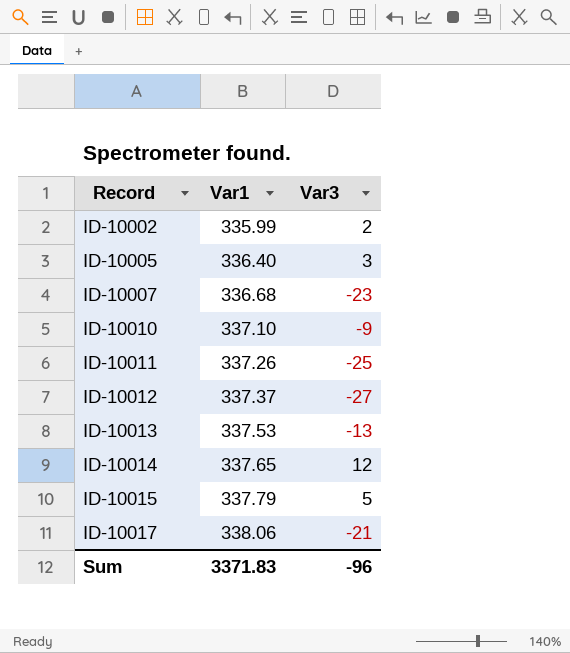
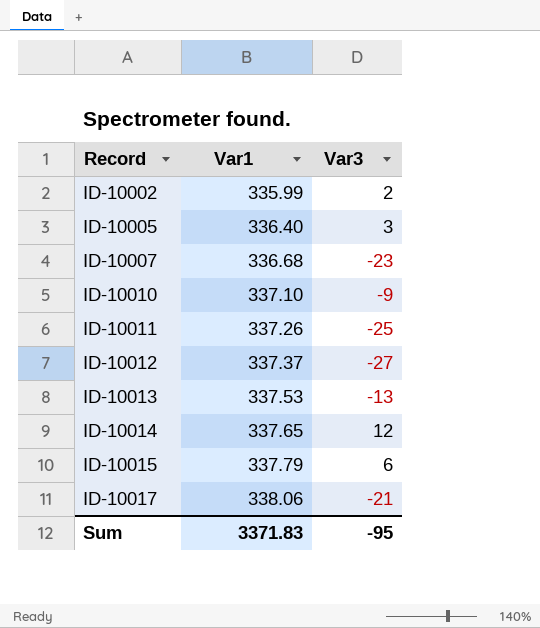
ID-10015 | Var3: 5 -> 6
Sum | Var3: -96 -> -95

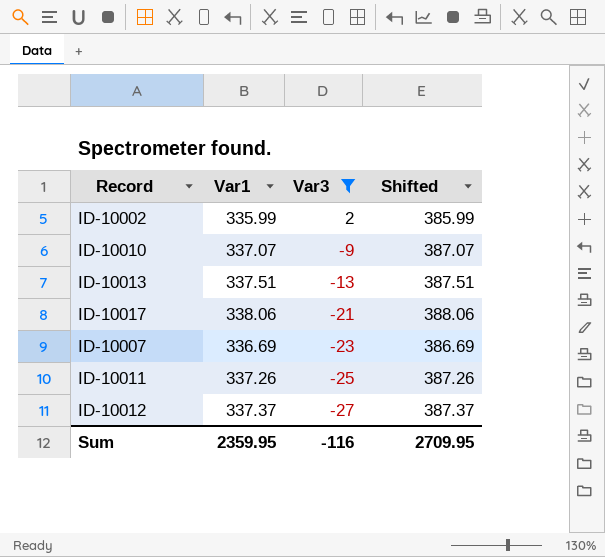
filter: none -> Var3 <= 2
row order: Record ascending -> Var3 descending
column Shifted | formula: none -> [Var1] + 50
ID-10010 | Var1: 337.10 -> 337.07
ID-10013 | Var1: 337.53 -> 337.51
ID-10007 | Var1: 336.68 -> 336.69
Sum | Var1: 3371.83 -> 2359.95
Sum | Var3: -95 -> -116

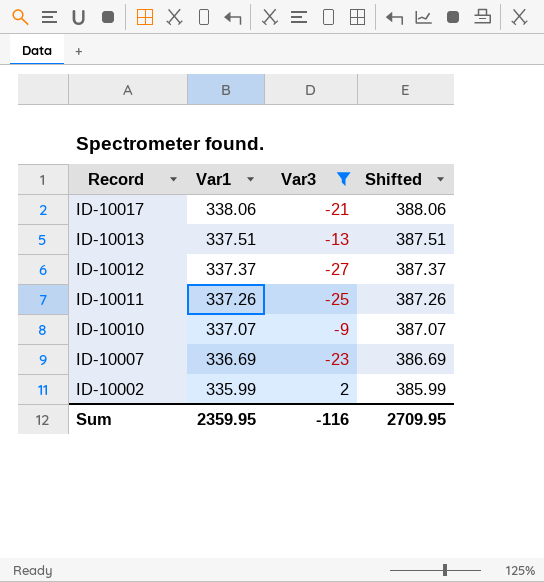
row order: Var3 descending -> Record descending

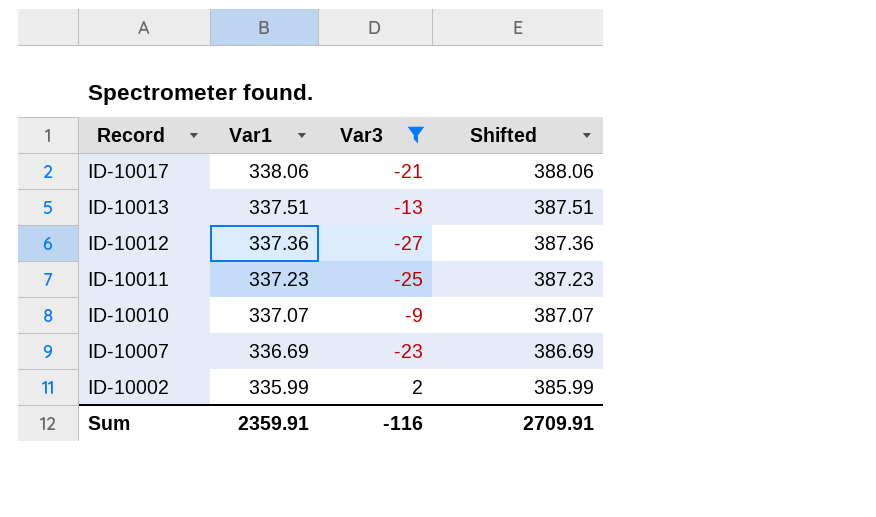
ID-10012 | Var1: 337.37 -> 337.36
ID-10012 | Shifted: 387.37 -> 387.36
ID-10011 | Var1: 337.26 -> 337.23
ID-10011 | Shifted: 387.26 -> 387.23
Sum | Var1: 2359.95 -> 2359.91
Sum | Shifted: 2709.95 -> 2709.91

